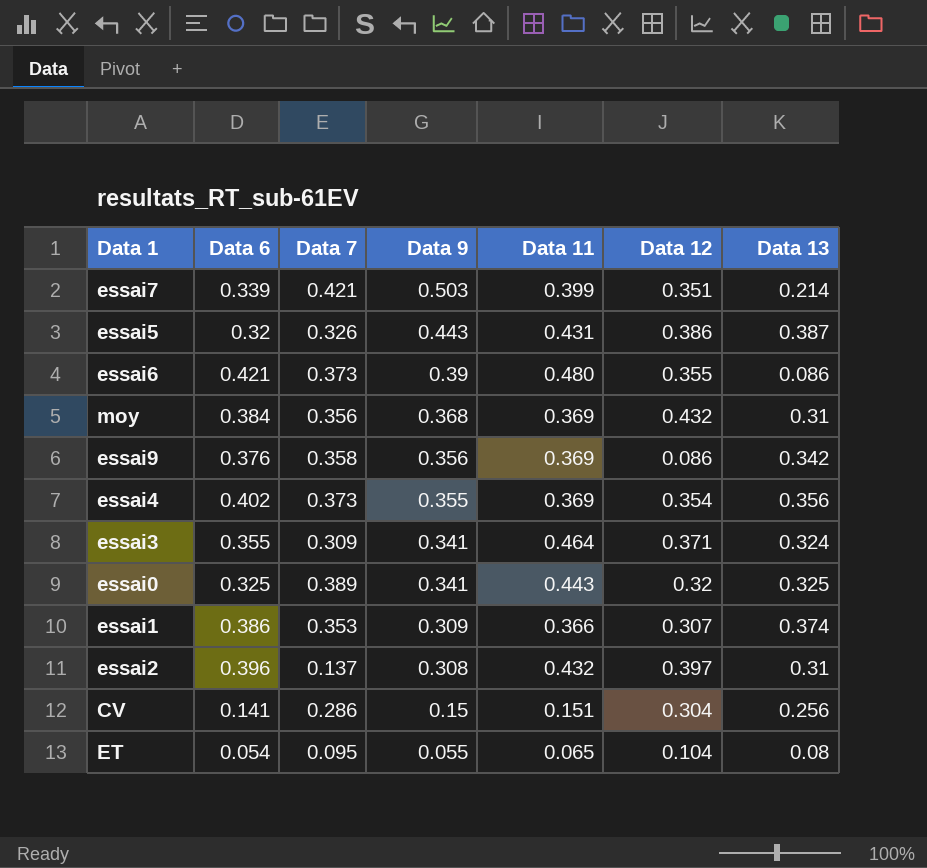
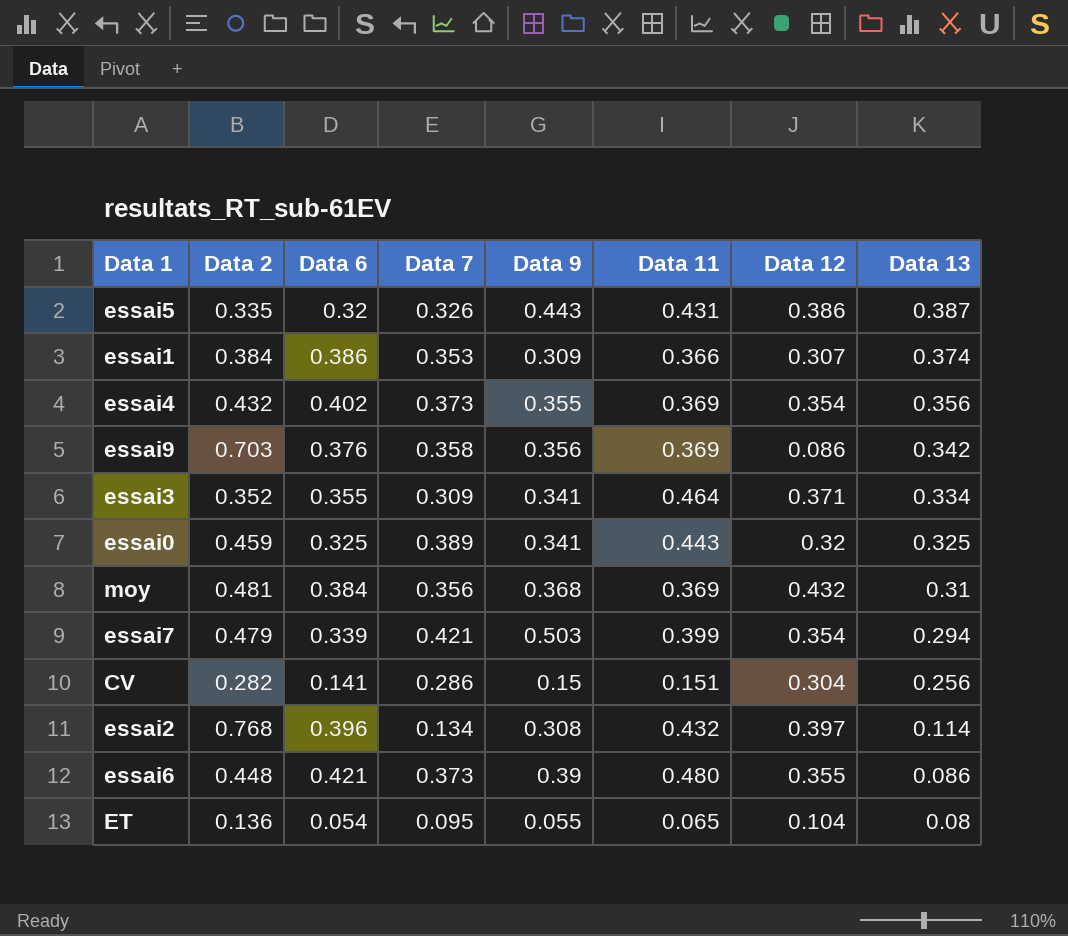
row order: Data 9 descending -> Data 13 descending
column Data 2 | position: none -> 2
essai3 | Data 13: 0.324 -> 0.334
essai7 | Data 12: 0.351 -> 0.354
essai7 | Data 13: 0.214 -> 0.294
essai2 | Data 7: 0.137 -> 0.134
essai2 | Data 13: 0.31 -> 0.114

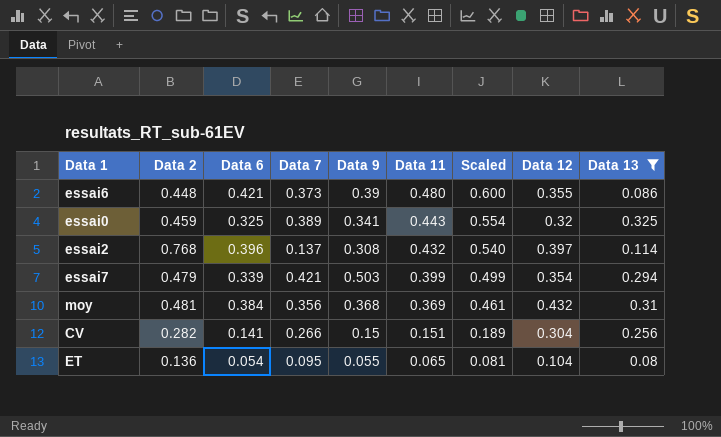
filter: none -> Data 13 <= 0.325
row order: Data 13 descending -> Data 11 descending
column Scaled | formula: none -> [Data 11] * 1.25
essai2 | Data 7: 0.134 -> 0.137
CV | Data 7: 0.286 -> 0.266

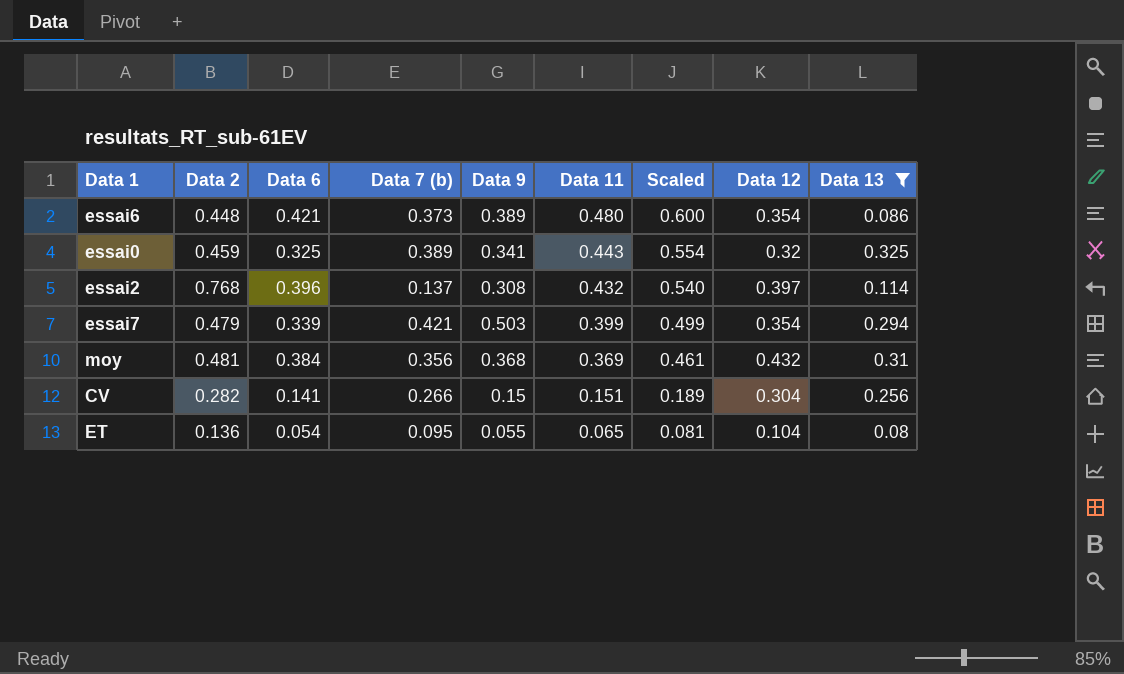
column name: Data 7 -> Data 7 (b)
essai6 | Data 9: 0.39 -> 0.389
essai6 | Data 12: 0.355 -> 0.354

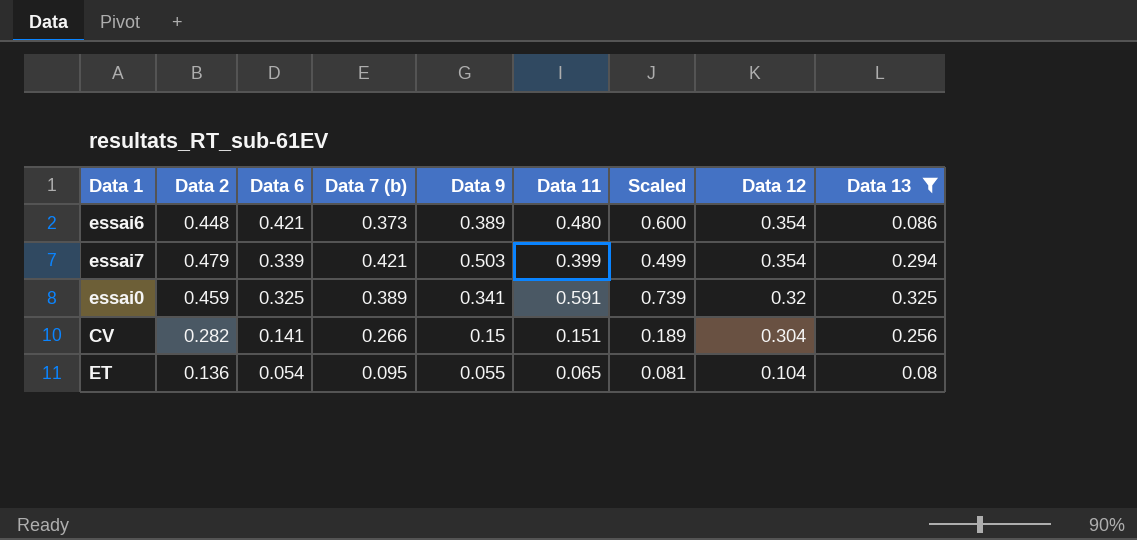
row order: Data 11 descending -> Data 6 descending
row essai2: 0.768 | 0.396 | 0.137 | 0.308 | 0.432 | 0.540 | 0.397 | 0.114 -> none
row moy: 0.481 | 0.384 | 0.356 | 0.368 | 0.369 | 0.461 | 0.432 | 0.31 -> none
essai0 | Data 11: 0.443 -> 0.591
essai0 | Scaled: 0.554 -> 0.739

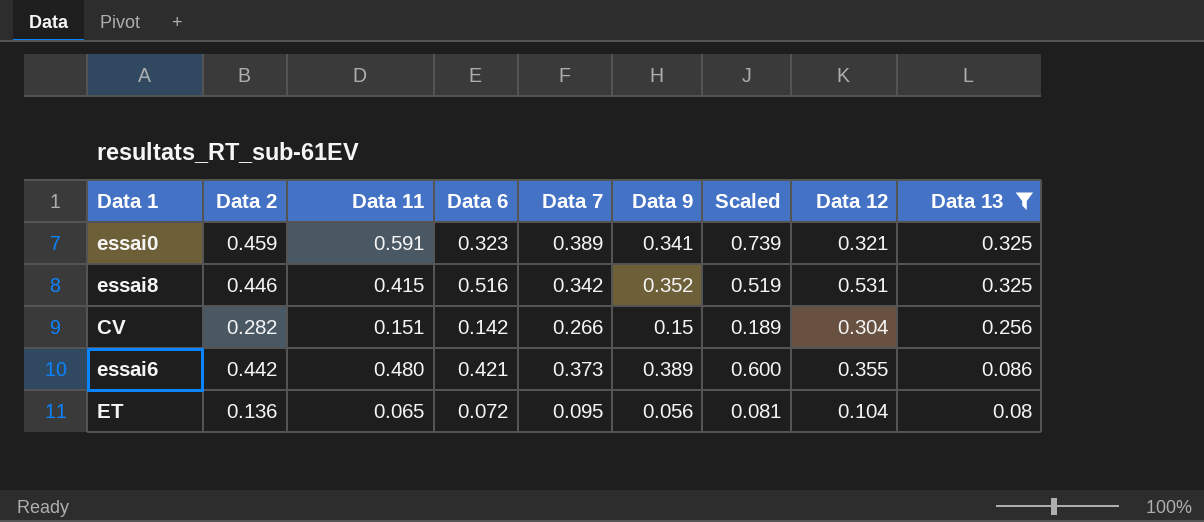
row order: Data 6 descending -> Data 13 descending
column Data 11 | position: 6 -> 3
column name: Data 7 (b) -> Data 7
row essai7: 0.479 | 0.339 | 0.421 | 0.503 | 0.399 | 0.499 | 0.354 | 0.294 -> none
essai0 | Data 6: 0.325 -> 0.323
essai0 | Data 12: 0.32 -> 0.321
row essai8: none -> 0.446 | 0.415 | 0.516 | 0.342 | 0.352 | 0.519 | 0.531 | 0.325
CV | Data 6: 0.141 -> 0.142
essai6 | Data 2: 0.448 -> 0.442
essai6 | Data 12: 0.354 -> 0.355
ET | Data 6: 0.054 -> 0.072
ET | Data 9: 0.055 -> 0.056

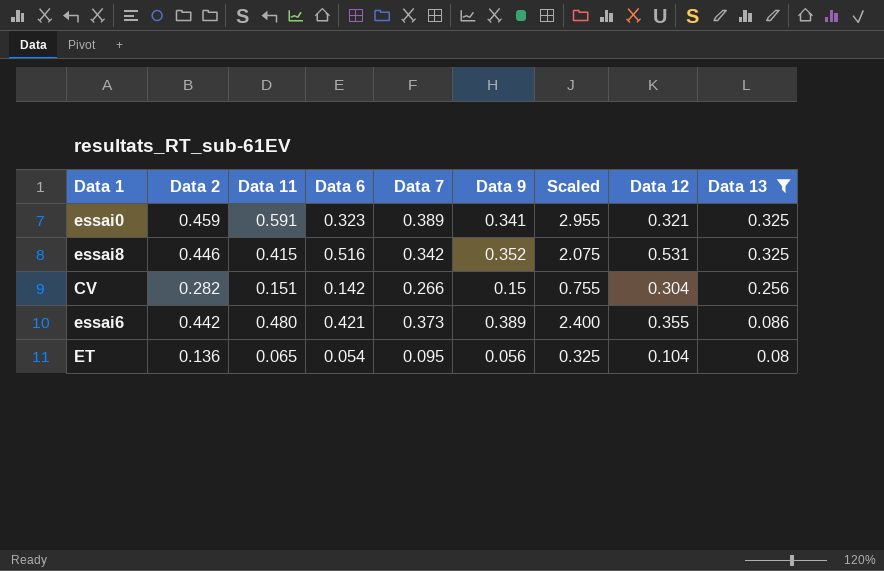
column Scaled | formula: [Data 11] * 1.25 -> [Data 11] * 5
ET | Data 6: 0.072 -> 0.054

